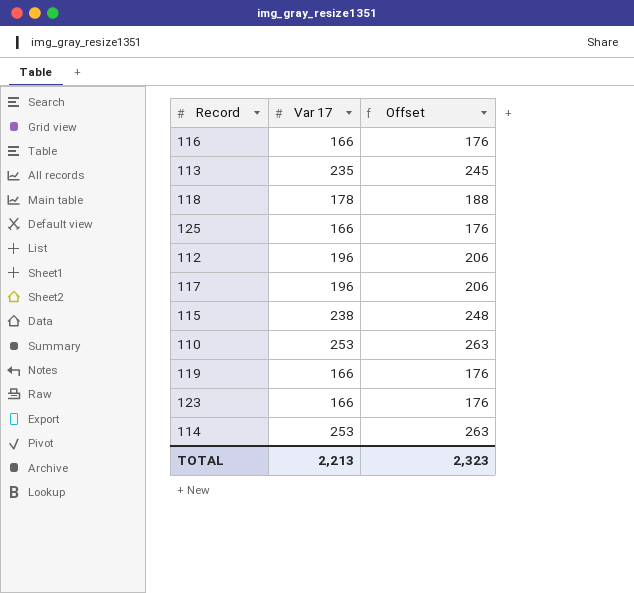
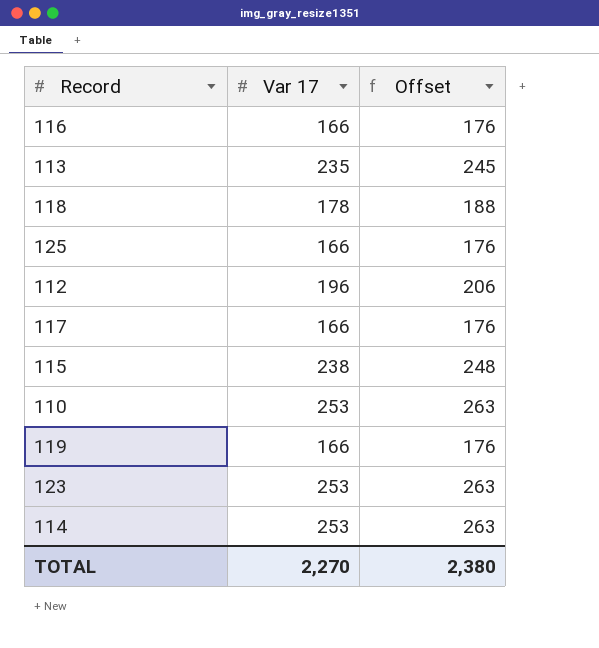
117 | Var 17: 196 -> 166
117 | Offset: 206 -> 176
123 | Var 17: 166 -> 253
123 | Offset: 176 -> 263
TOTAL | Var 17: 2,213 -> 2,270
TOTAL | Offset: 2,323 -> 2,380

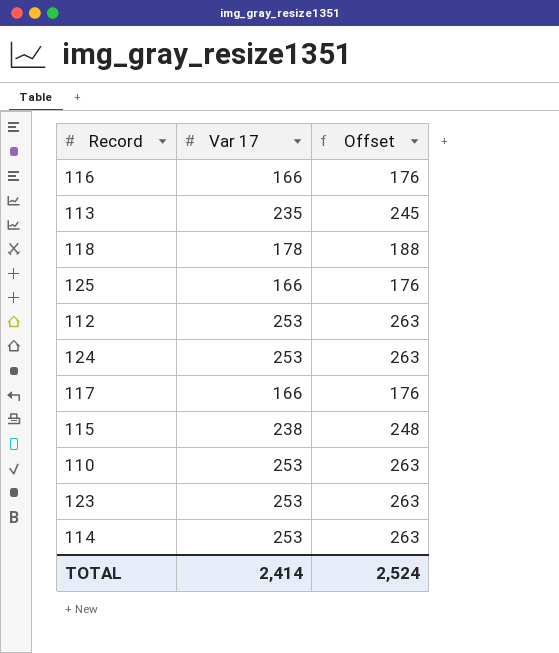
row 119: 166 | 176 -> none
112 | Var 17: 196 -> 253
112 | Offset: 206 -> 263
row 124: none -> 253 | 263
TOTAL | Var 17: 2,270 -> 2,414
TOTAL | Offset: 2,380 -> 2,524

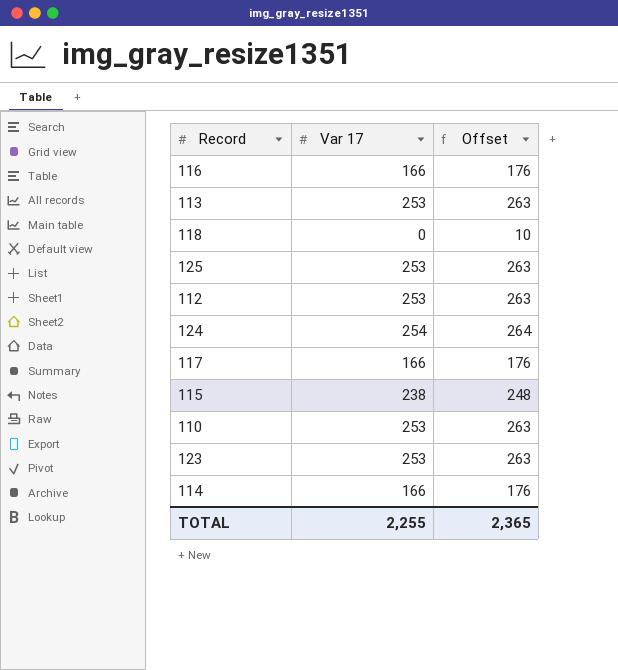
113 | Var 17: 235 -> 253
113 | Offset: 245 -> 263
118 | Var 17: 178 -> 0
118 | Offset: 188 -> 10
125 | Var 17: 166 -> 253
125 | Offset: 176 -> 263
124 | Var 17: 253 -> 254
124 | Offset: 263 -> 264
114 | Var 17: 253 -> 166
114 | Offset: 263 -> 176
TOTAL | Var 17: 2,414 -> 2,255
TOTAL | Offset: 2,524 -> 2,365

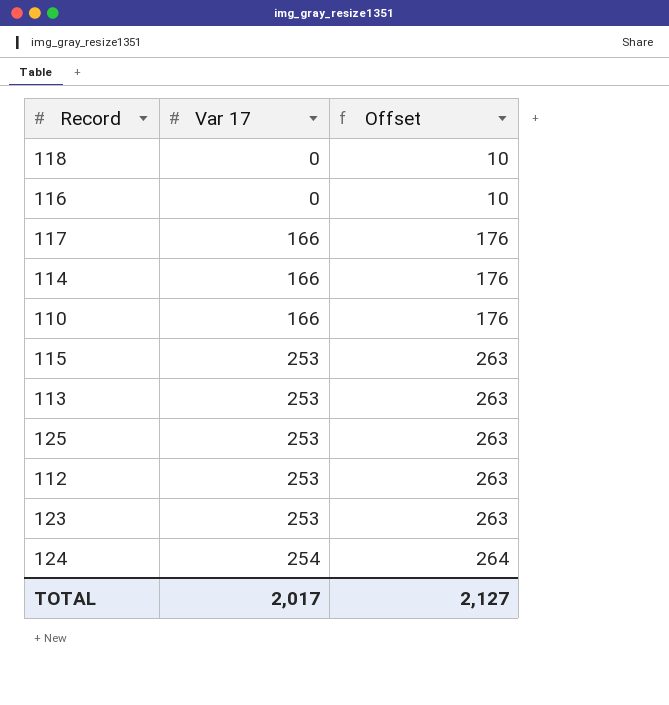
row order: none -> Var 17 ascending
116 | Var 17: 166 -> 0
116 | Offset: 176 -> 10
110 | Var 17: 253 -> 166
110 | Offset: 263 -> 176
115 | Var 17: 238 -> 253
115 | Offset: 248 -> 263
TOTAL | Var 17: 2,255 -> 2,017
TOTAL | Offset: 2,365 -> 2,127

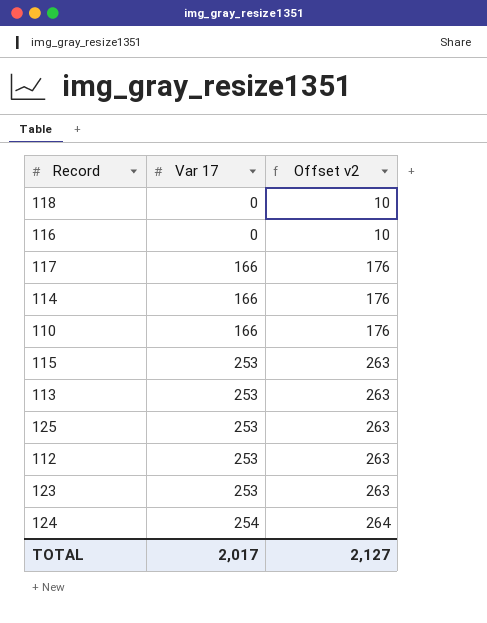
column name: Offset -> Offset v2

